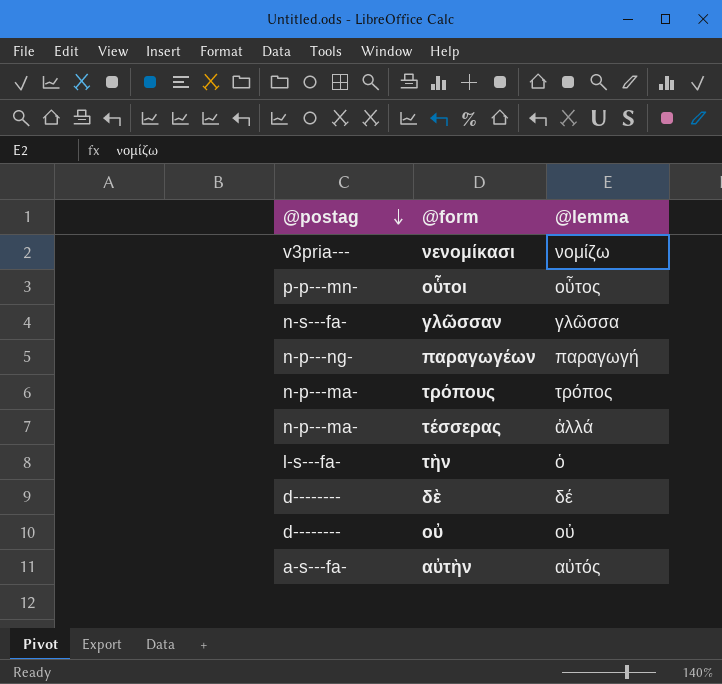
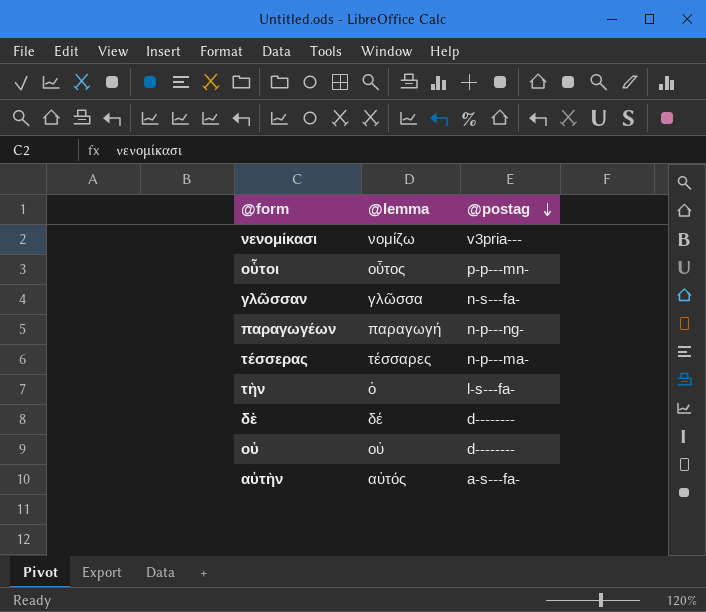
column @postag | position: 1 -> 3
row τρόπους: n-p---ma- | τρόπος -> none
τέσσερας | @lemma: ἀλλά -> τέσσαρες

